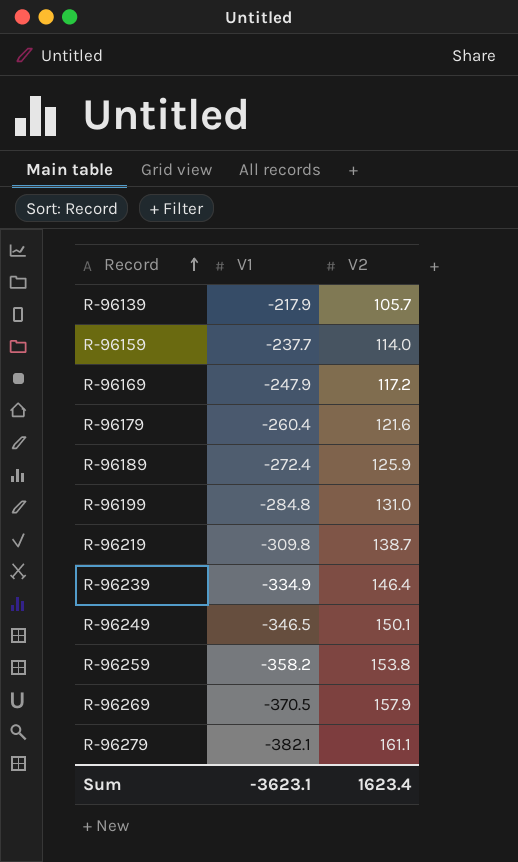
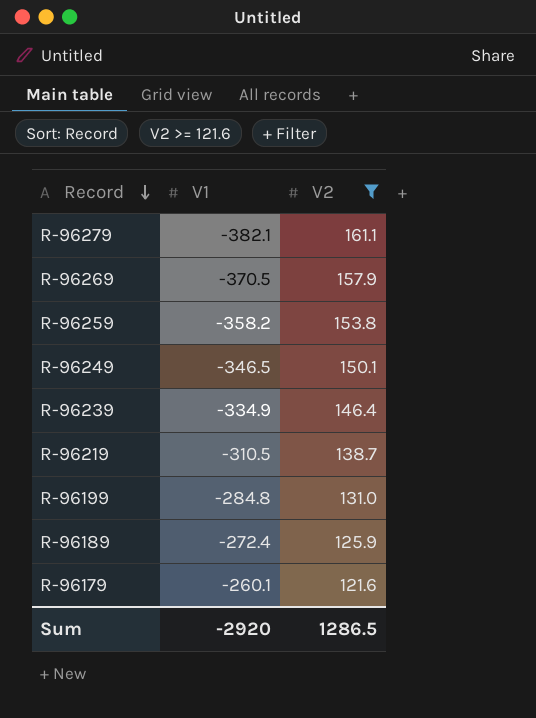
filter: none -> V2 >= 121.6
row order: Record ascending -> Record descending
R-96219 | V1: -309.8 -> -310.5
R-96179 | V1: -260.4 -> -260.1
Sum | V1: -3623.1 -> -2920
Sum | V2: 1623.4 -> 1286.5

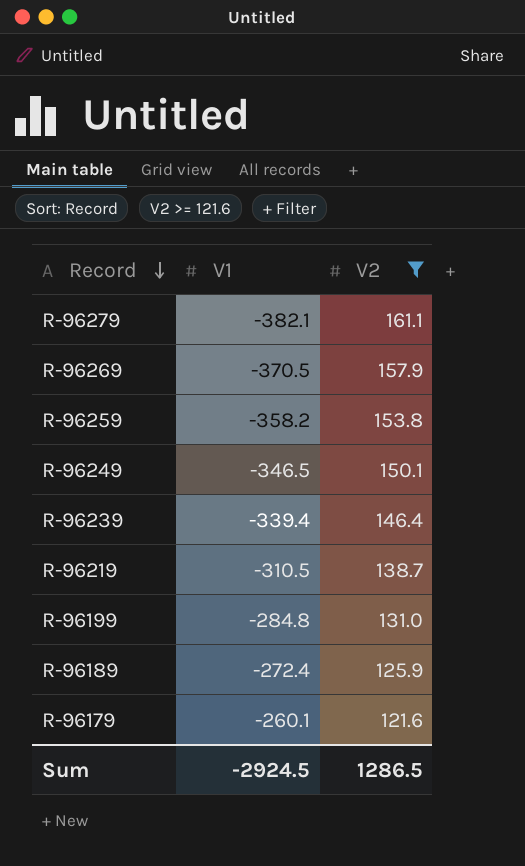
R-96239 | V1: -334.9 -> -339.4
Sum | V1: -2920 -> -2924.5

